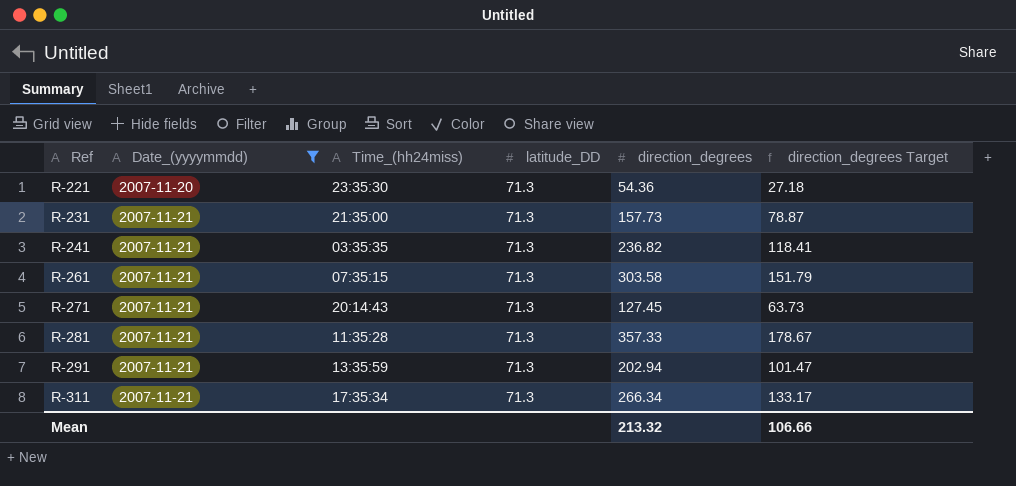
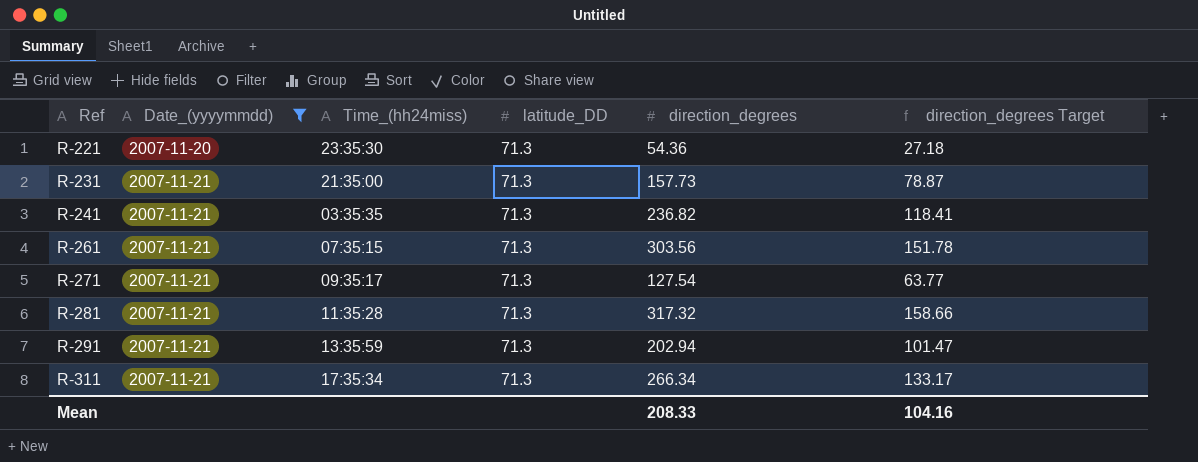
R-261 | direction_degrees: 303.58 -> 303.56
R-261 | direction_degrees Target: 151.79 -> 151.78
R-271 | Time_(hh24miss): 20:14:43 -> 09:35:17
R-271 | direction_degrees: 127.45 -> 127.54
R-271 | direction_degrees Target: 63.73 -> 63.77
R-281 | direction_degrees: 357.33 -> 317.32
R-281 | direction_degrees Target: 178.67 -> 158.66
Mean | direction_degrees: 213.32 -> 208.33
Mean | direction_degrees Target: 106.66 -> 104.16

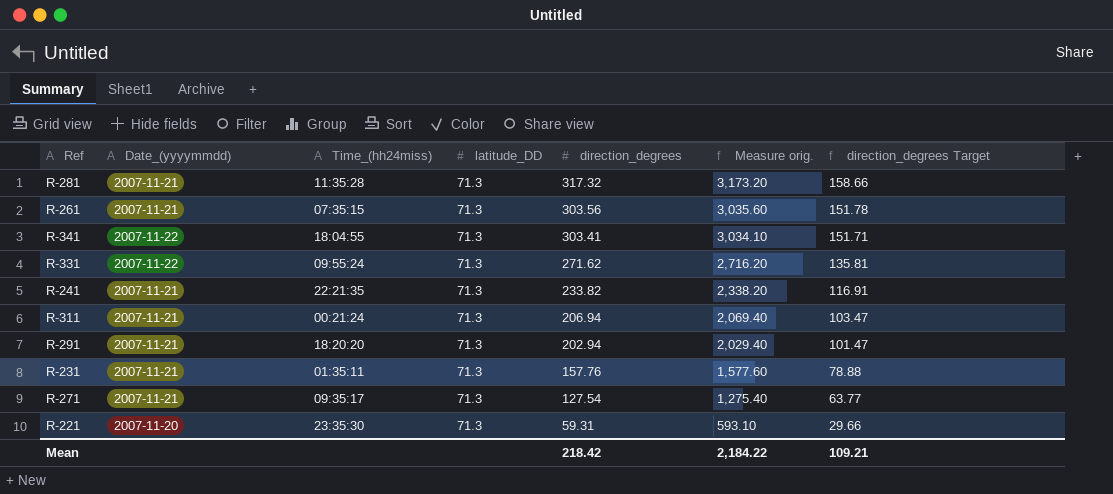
filter: Date_(yyyymmdd) != 2007-11-22 -> none
row order: Ref ascending -> direction_degrees descending
column Measure orig. | formula: none -> [direction_degrees] * 10
R-241 | Time_(hh24miss): 03:35:35 -> 22:21:35
R-241 | direction_degrees: 236.82 -> 233.82
R-241 | direction_degrees Target: 118.41 -> 116.91
R-311 | Time_(hh24miss): 17:35:34 -> 00:21:24
R-311 | direction_degrees: 266.34 -> 206.94
R-311 | direction_degrees Target: 133.17 -> 103.47
R-291 | Time_(hh24miss): 13:35:59 -> 18:20:20
R-231 | Time_(hh24miss): 21:35:00 -> 01:35:11
R-231 | direction_degrees: 157.73 -> 157.76
R-231 | direction_degrees Target: 78.87 -> 78.88
R-221 | direction_degrees: 54.36 -> 59.31
R-221 | direction_degrees Target: 27.18 -> 29.66
Mean | direction_degrees: 208.33 -> 218.42
Mean | direction_degrees Target: 104.16 -> 109.21

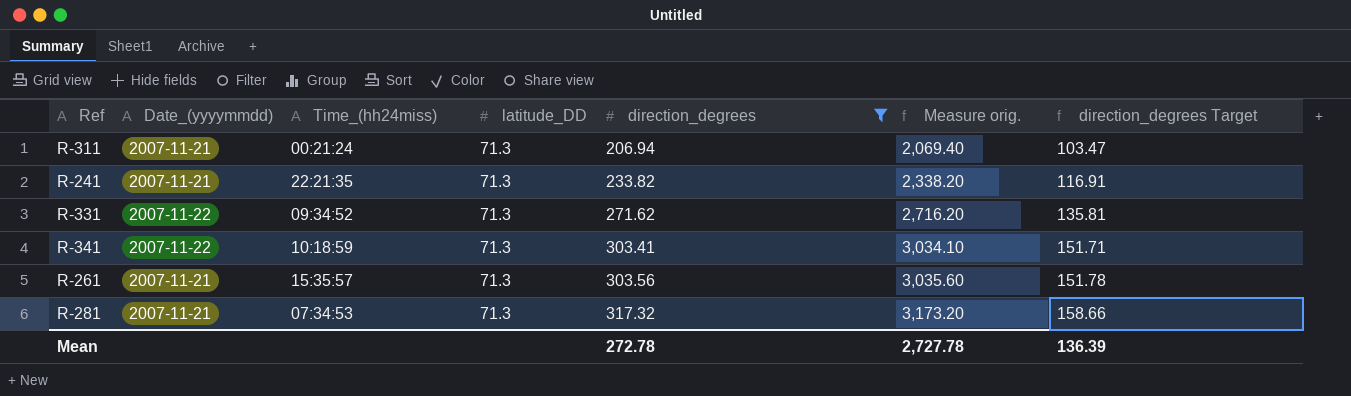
filter: none -> direction_degrees >= 206.94
row order: direction_degrees descending -> direction_degrees ascending
R-331 | Time_(hh24miss): 09:55:24 -> 09:34:52
R-341 | Time_(hh24miss): 18:04:55 -> 10:18:59
R-261 | Time_(hh24miss): 07:35:15 -> 15:35:57
R-281 | Time_(hh24miss): 11:35:28 -> 07:34:53
Mean | direction_degrees: 218.42 -> 272.78
Mean | Measure orig.: 2,184.22 -> 2,727.78
Mean | direction_degrees Target: 109.21 -> 136.39

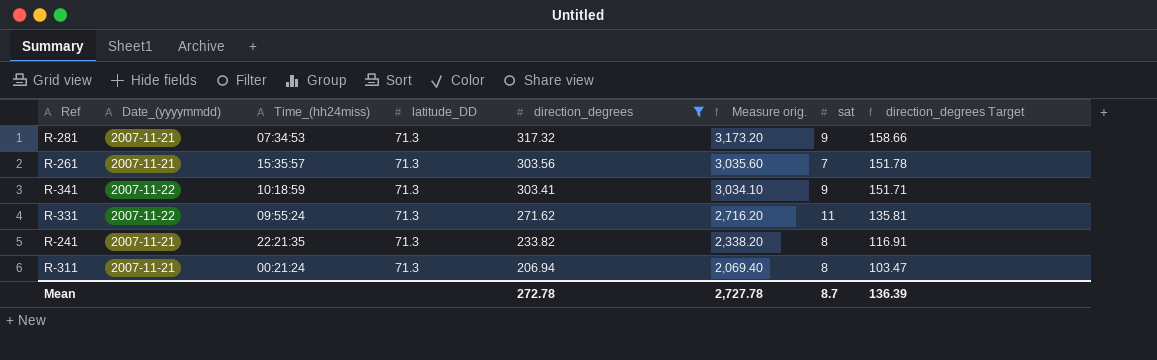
row order: direction_degrees ascending -> direction_degrees descending
column sat | position: none -> 7
R-331 | Time_(hh24miss): 09:34:52 -> 09:55:24

